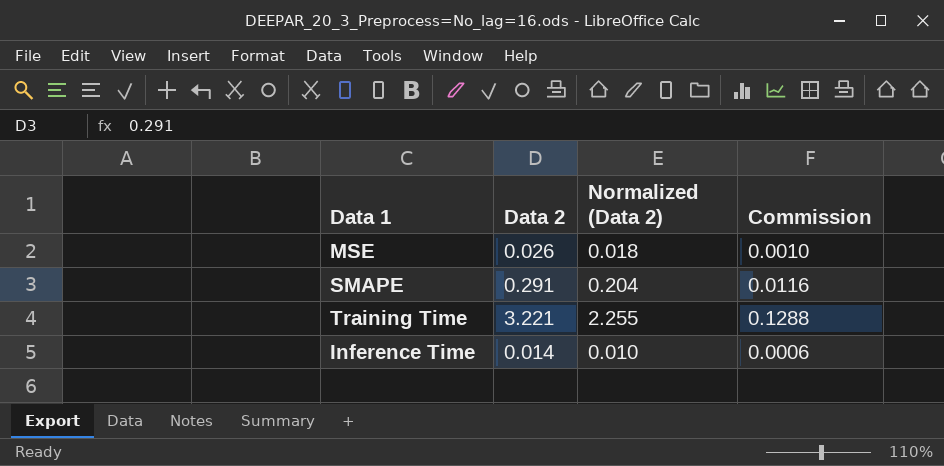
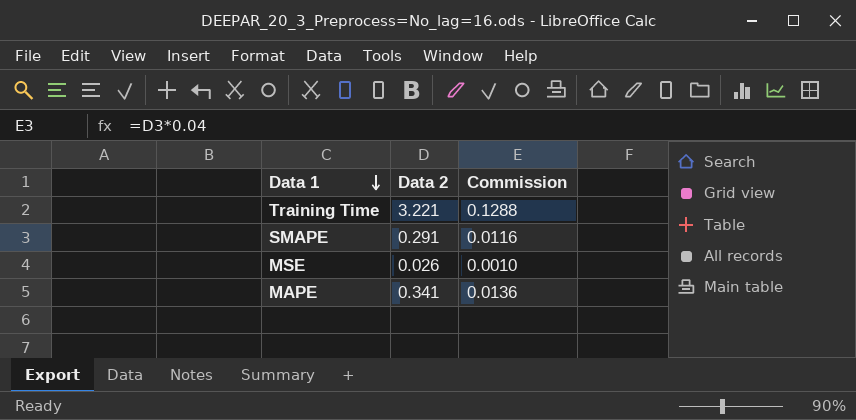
row order: none -> Data 1 descending
column Normalized (Data 2) | formula: [Data 2] * 0.7 -> none
row Inference Time: 0.014 | 0.010 | 0.0006 -> none
row MAPE: none -> 0.341 | 0.0136

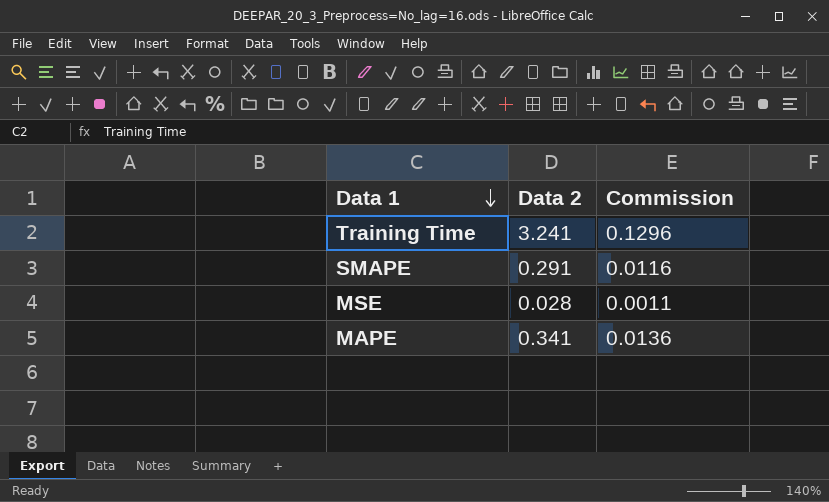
Training Time | Data 2: 3.221 -> 3.241
Training Time | Commission: 0.1288 -> 0.1296
MSE | Data 2: 0.026 -> 0.028
MSE | Commission: 0.0010 -> 0.0011

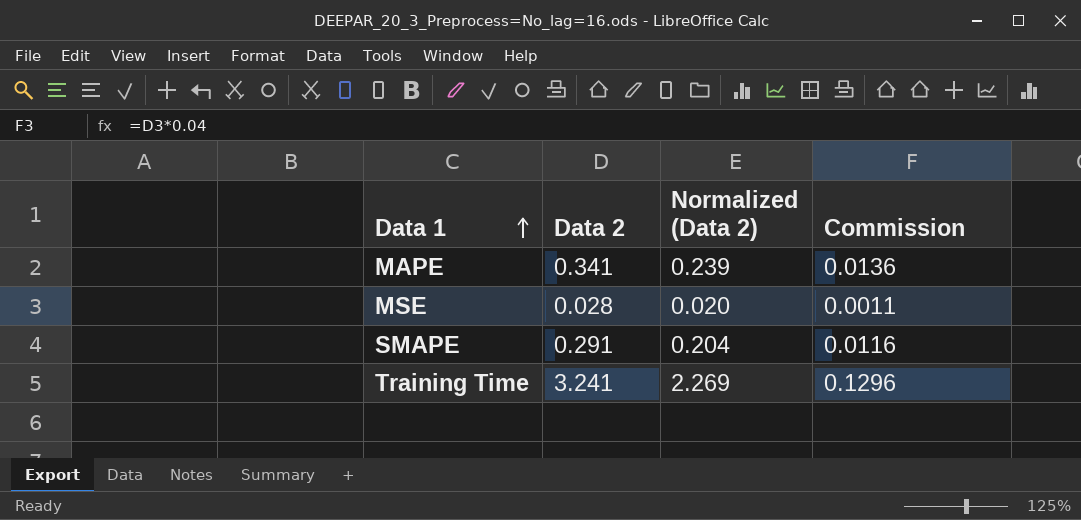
row order: Data 1 descending -> Data 1 ascending
column Normalized (Data 2) | formula: none -> [Data 2] * 0.7

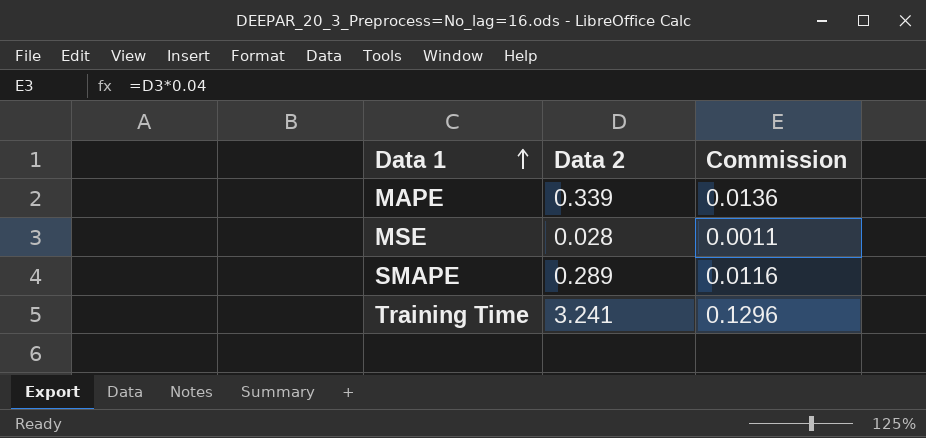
column Normalized (Data 2) | formula: [Data 2] * 0.7 -> none
MAPE | Data 2: 0.341 -> 0.339
SMAPE | Data 2: 0.291 -> 0.289

